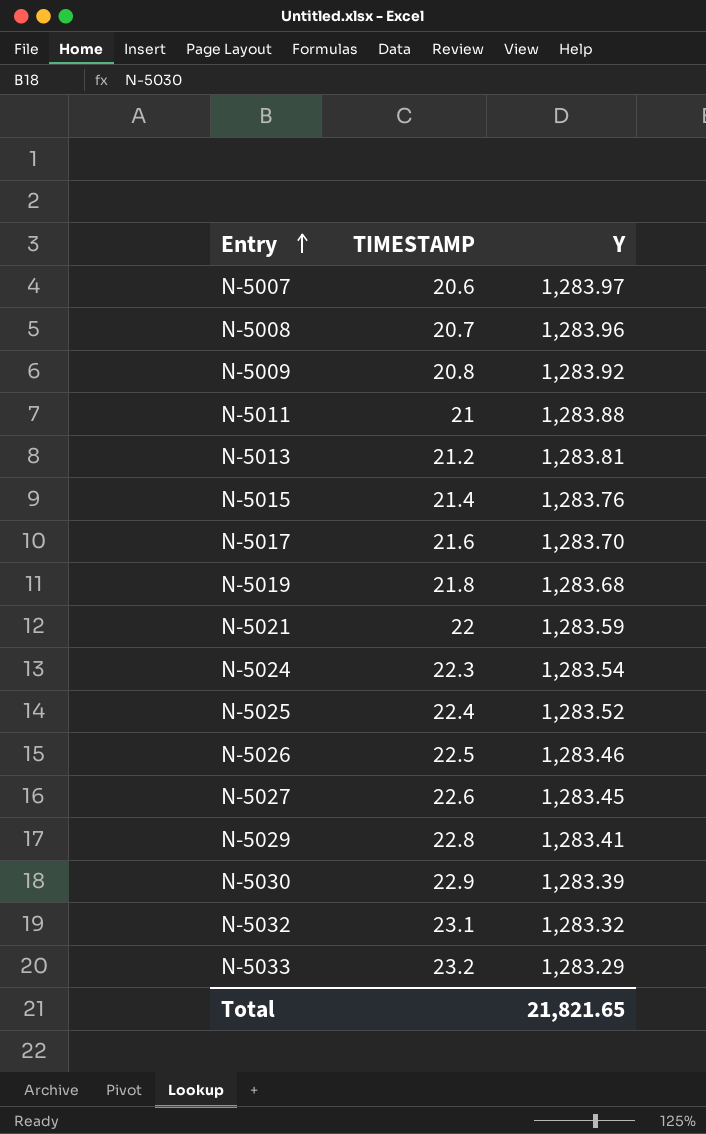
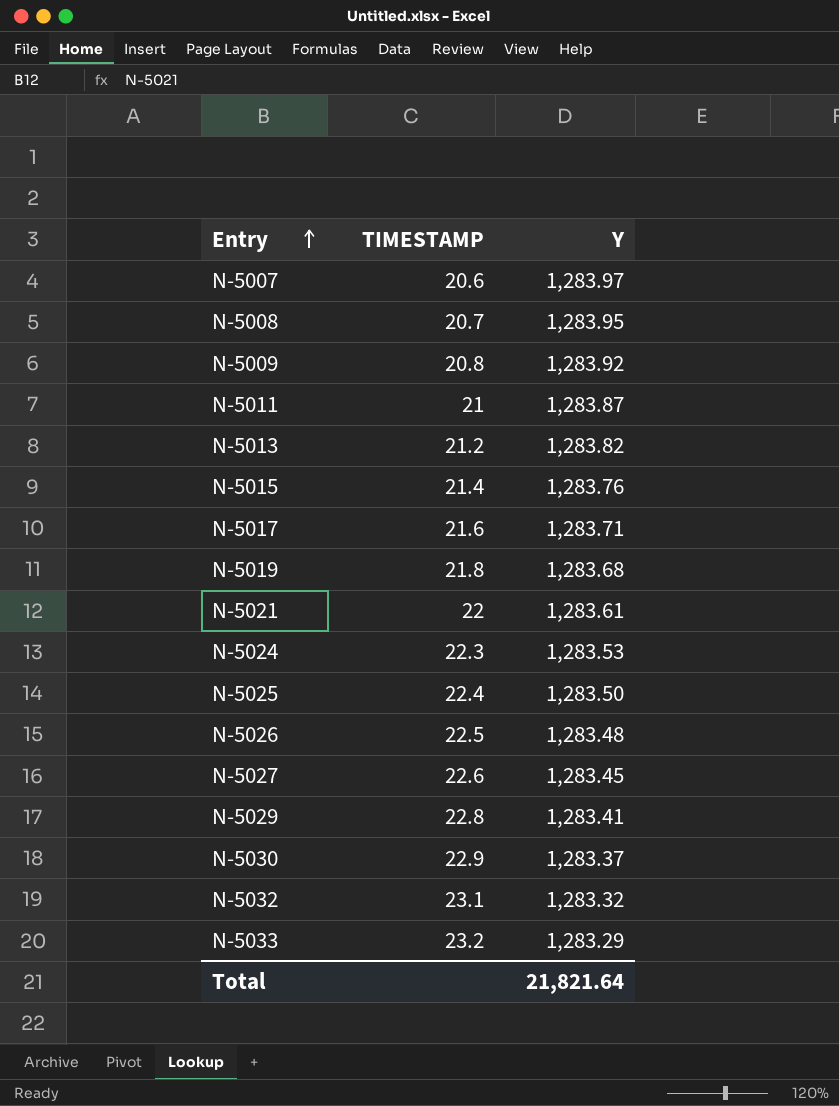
N-5008 | Y: 1,283.96 -> 1,283.95
N-5011 | Y: 1,283.88 -> 1,283.87
N-5013 | Y: 1,283.81 -> 1,283.82
N-5017 | Y: 1,283.70 -> 1,283.71
N-5021 | Y: 1,283.59 -> 1,283.61
N-5024 | Y: 1,283.54 -> 1,283.53
N-5025 | Y: 1,283.52 -> 1,283.50
N-5026 | Y: 1,283.46 -> 1,283.48
N-5030 | Y: 1,283.39 -> 1,283.37
Total | Y: 21,821.65 -> 21,821.64

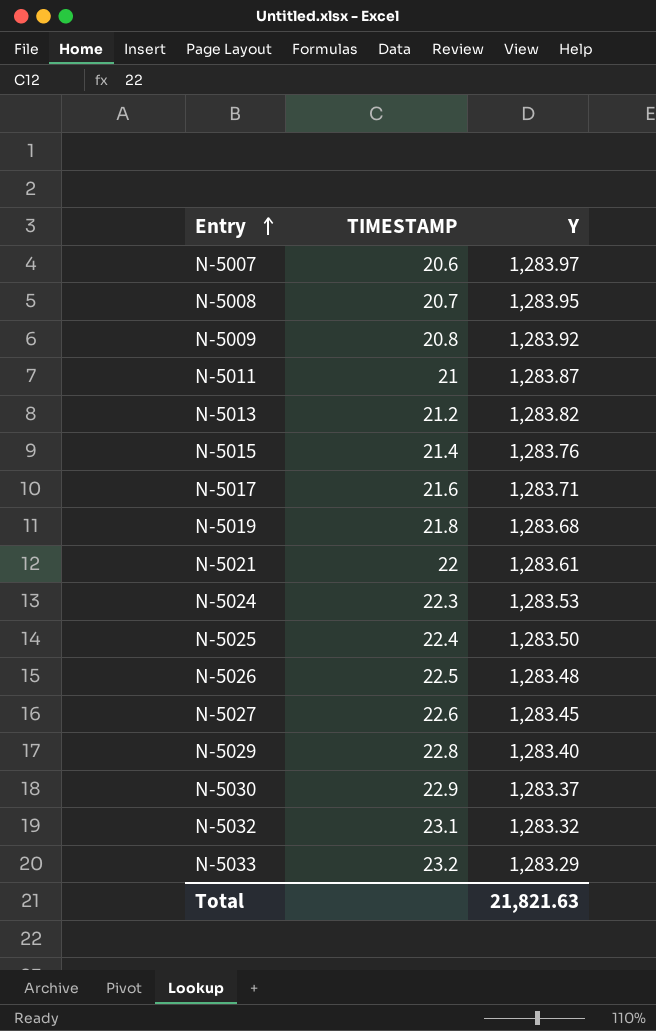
N-5029 | Y: 1,283.41 -> 1,283.40
Total | Y: 21,821.64 -> 21,821.63

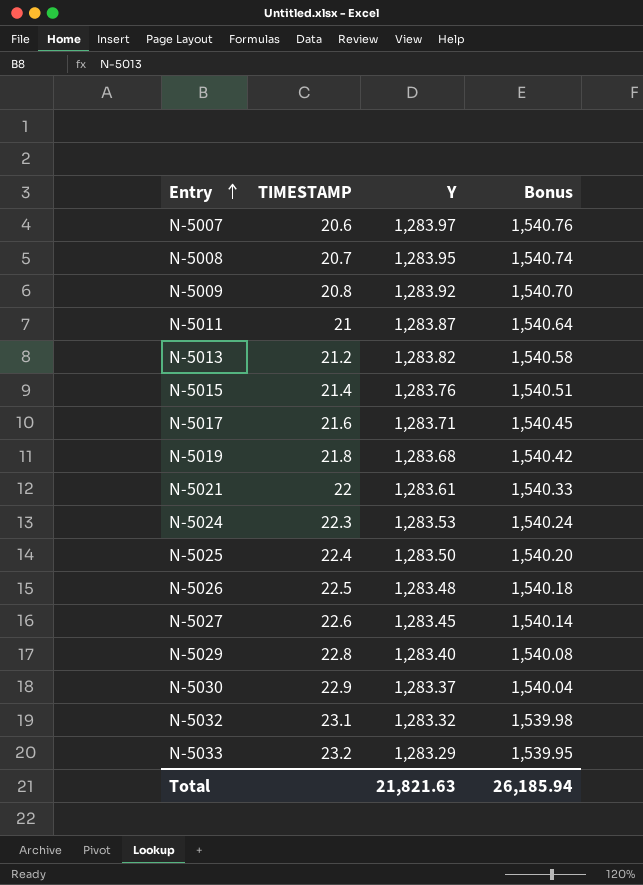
column Bonus | formula: none -> [Y] * 1.2

